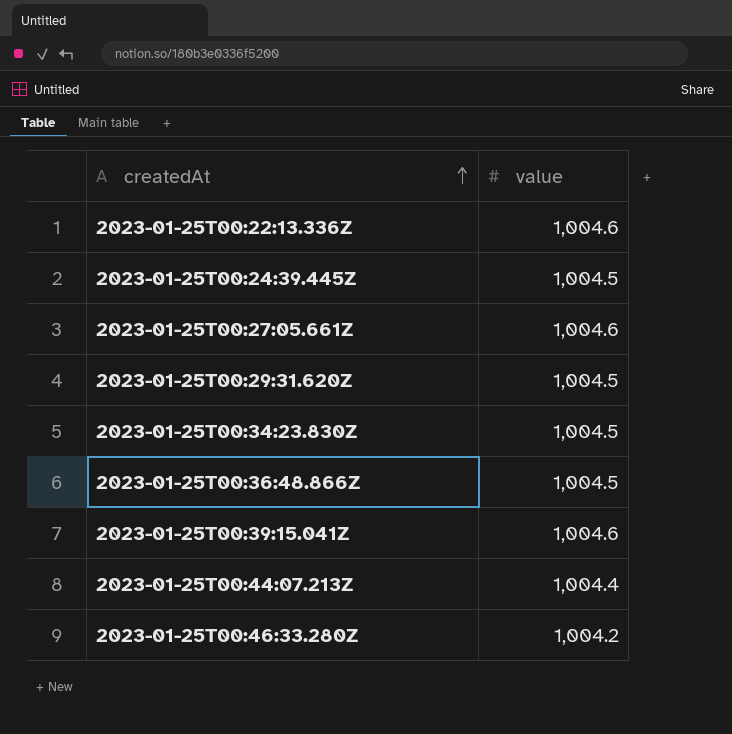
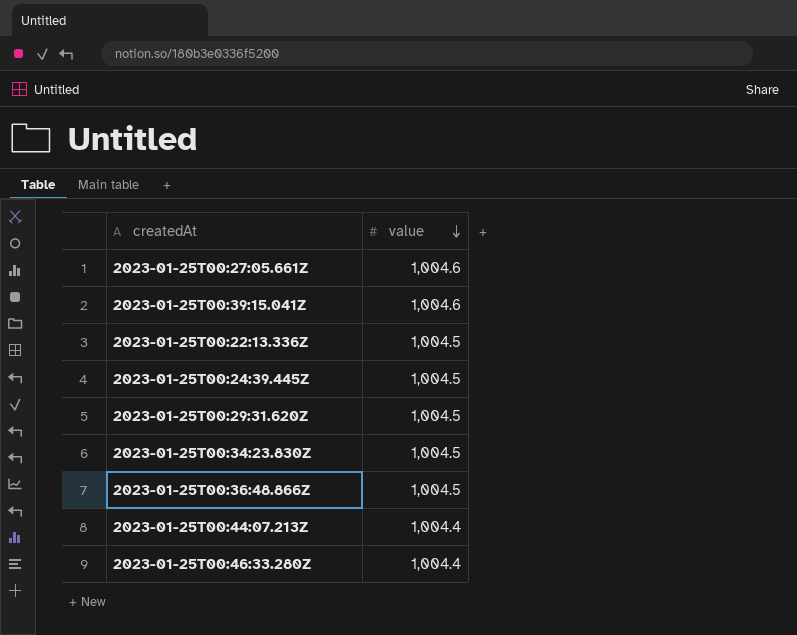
row order: createdAt ascending -> value descending
2023-01-25T00:22:13.336Z | value: 1,004.6 -> 1,004.5
2023-01-25T00:46:33.280Z | value: 1,004.2 -> 1,004.4

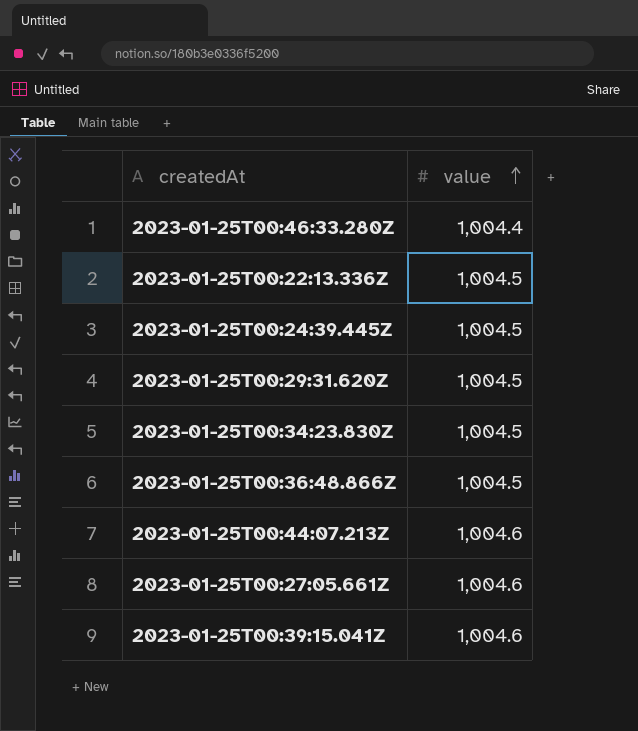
row order: value descending -> value ascending
2023-01-25T00:44:07.213Z | value: 1,004.4 -> 1,004.6

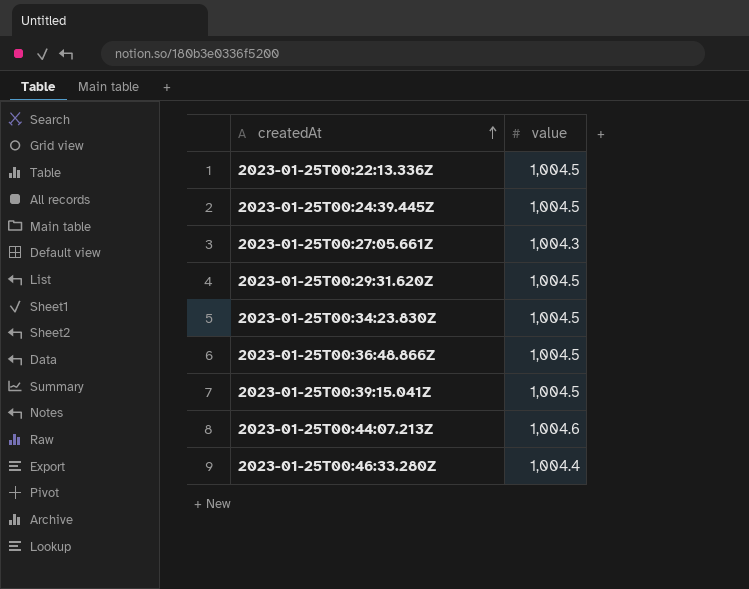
row order: value ascending -> createdAt ascending
2023-01-25T00:27:05.661Z | value: 1,004.6 -> 1,004.3
2023-01-25T00:39:15.041Z | value: 1,004.6 -> 1,004.5

